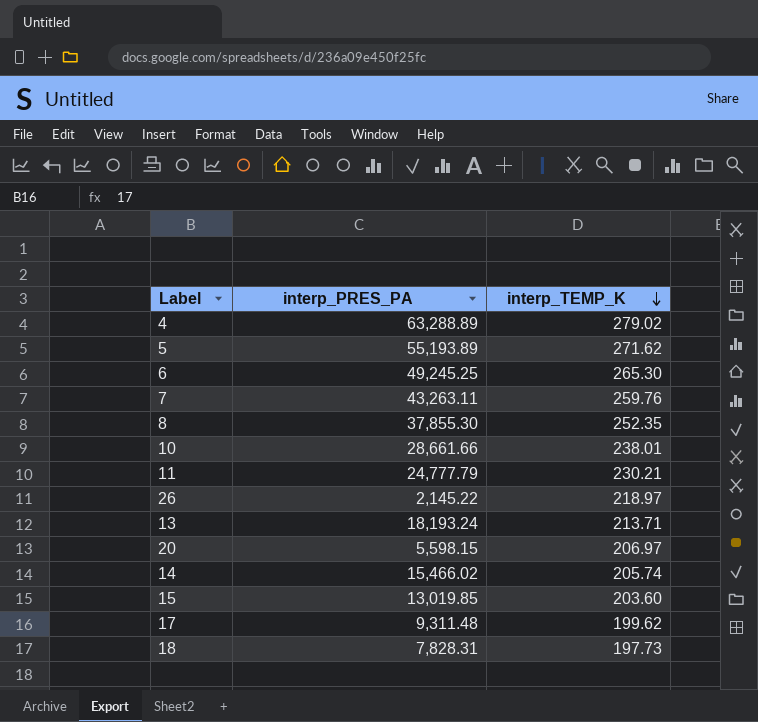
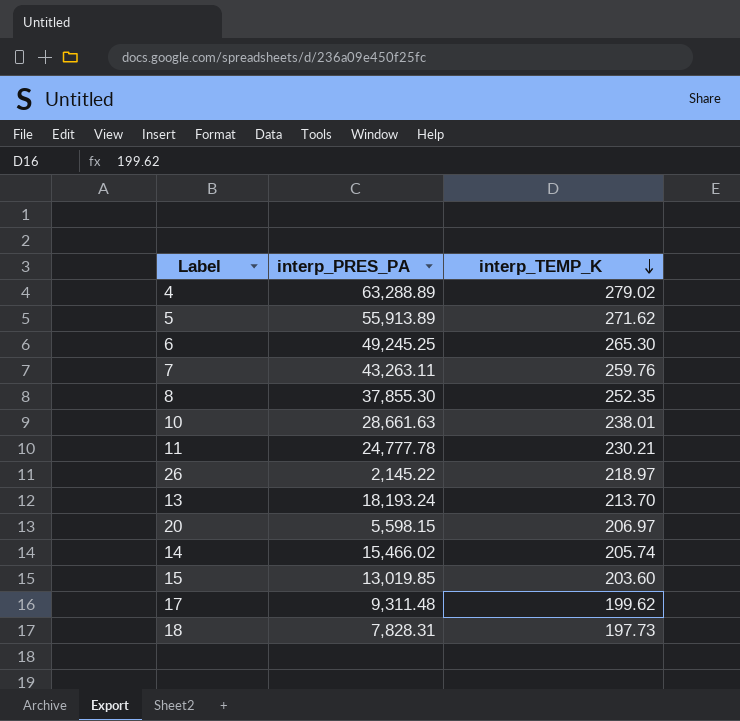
5 | interp_PRES_PA: 55,193.89 -> 55,913.89
10 | interp_PRES_PA: 28,661.66 -> 28,661.63
11 | interp_PRES_PA: 24,777.79 -> 24,777.78
13 | interp_TEMP_K: 213.71 -> 213.70

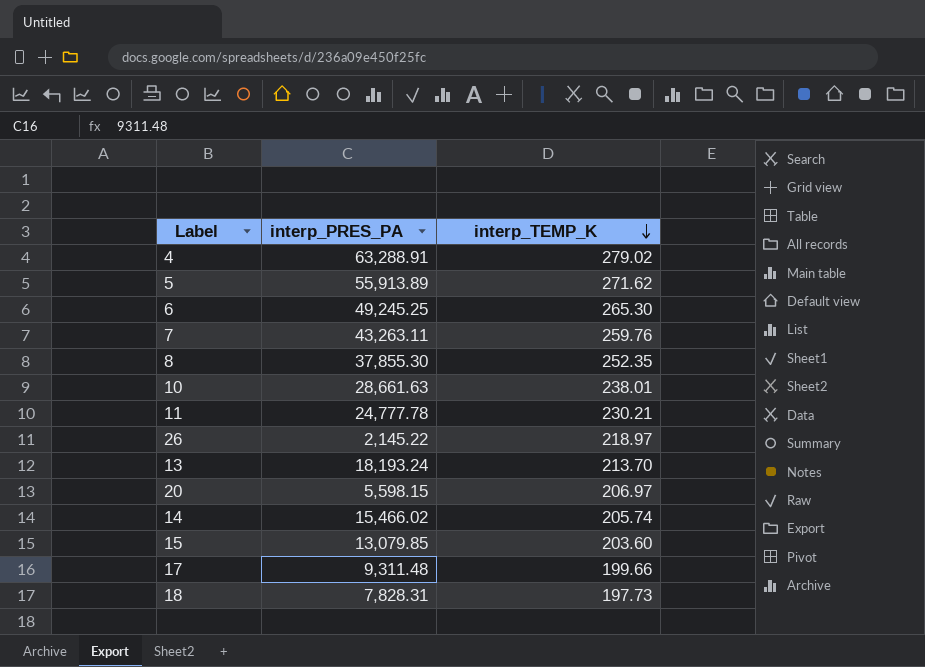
4 | interp_PRES_PA: 63,288.89 -> 63,288.91
15 | interp_PRES_PA: 13,019.85 -> 13,079.85
17 | interp_TEMP_K: 199.62 -> 199.66

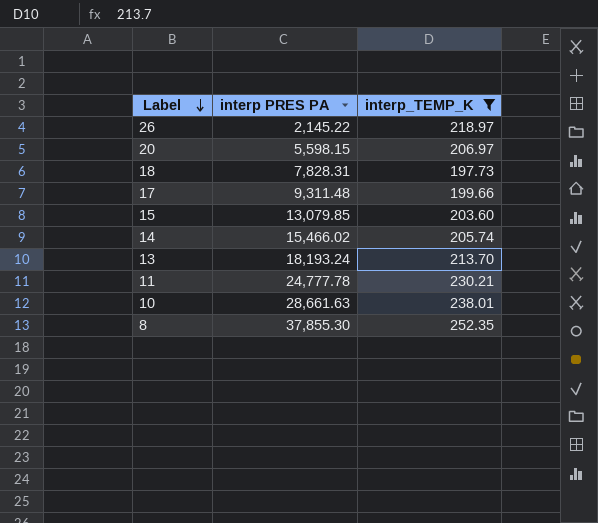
filter: none -> interp_TEMP_K <= 252.35
row order: interp_TEMP_K descending -> Label descending
column name: interp_PRES_PA -> interp PRES PA

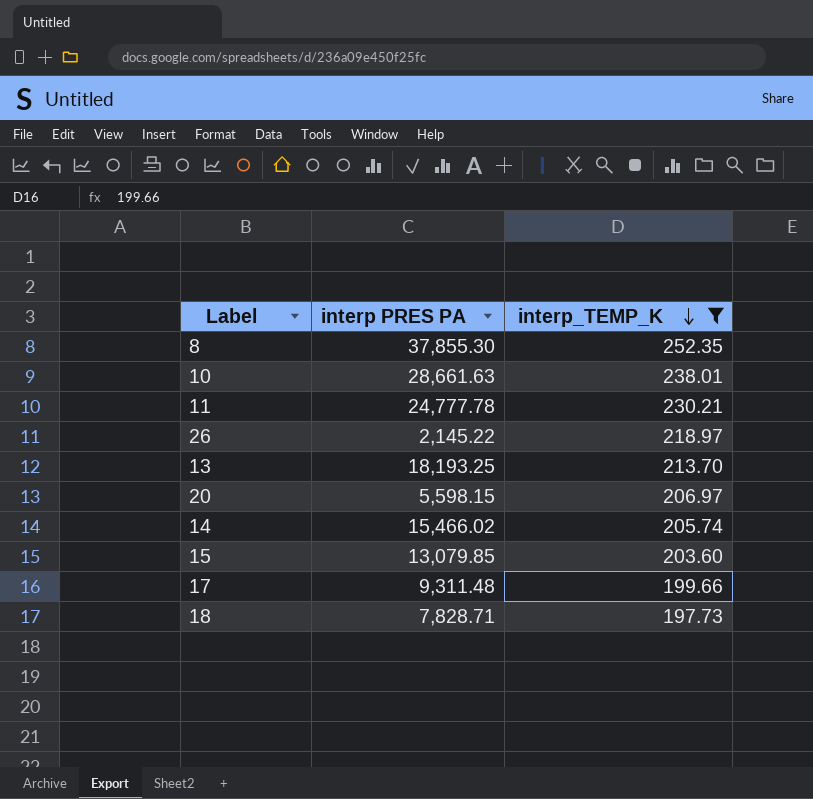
row order: Label descending -> interp_TEMP_K descending
13 | interp PRES PA: 18,193.24 -> 18,193.25
18 | interp PRES PA: 7,828.31 -> 7,828.71

